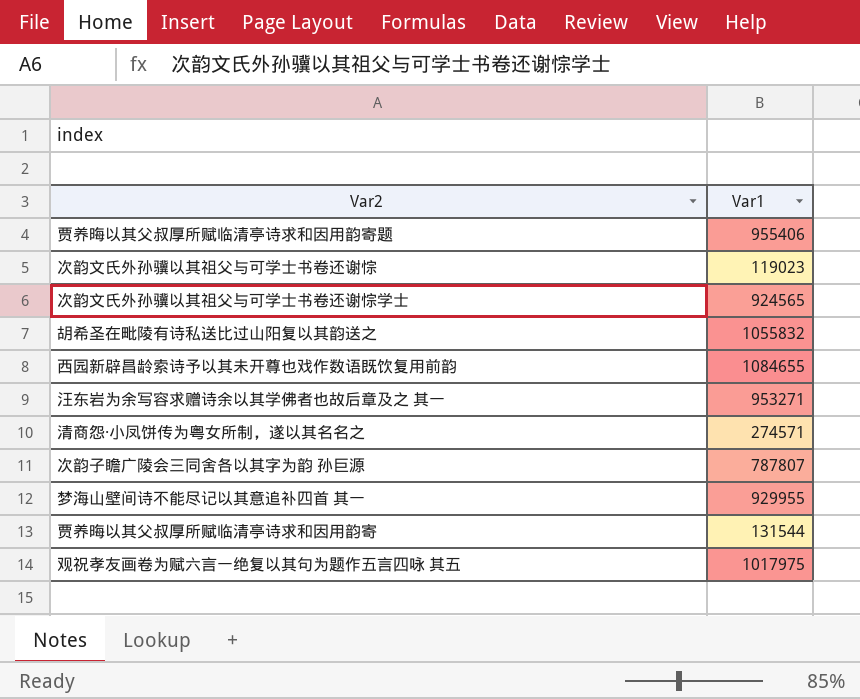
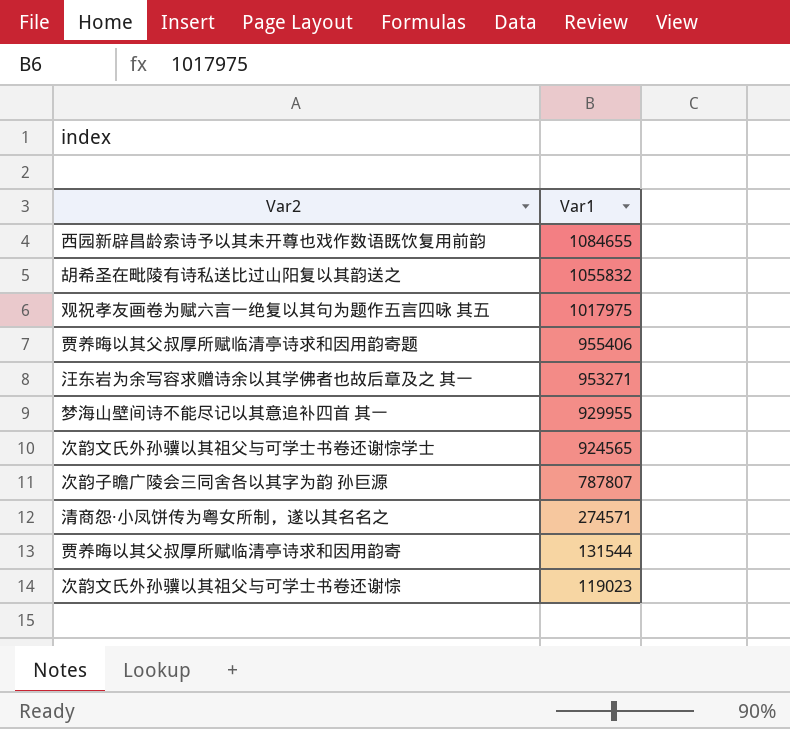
row order: none -> Var1 descending

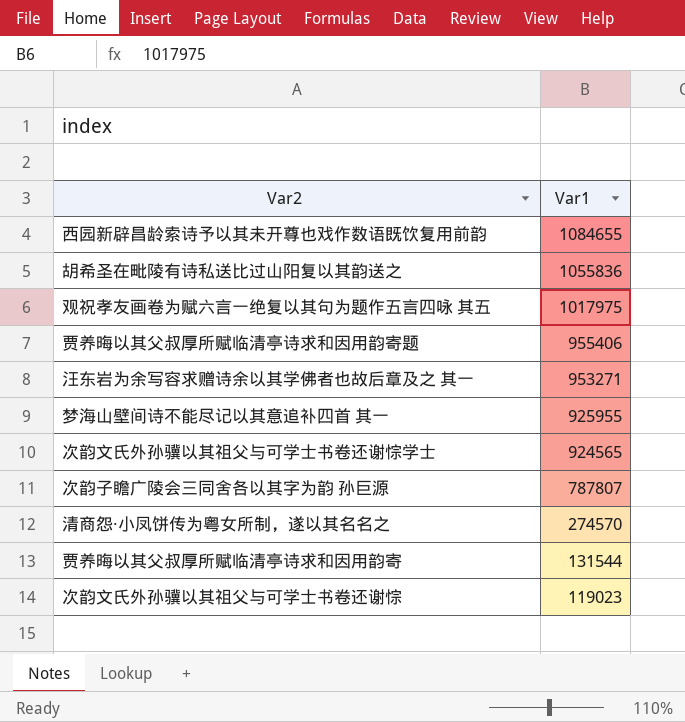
胡希圣在毗陵有诗私送比过山阳复以其韵送之 | Var1: 1055832 -> 1055836
梦海山壁间诗不能尽记以其意追补四首 其一 | Var1: 929955 -> 925955
清商怨·小凤饼传为粤女所制，遂以其名名之 | Var1: 274571 -> 274570

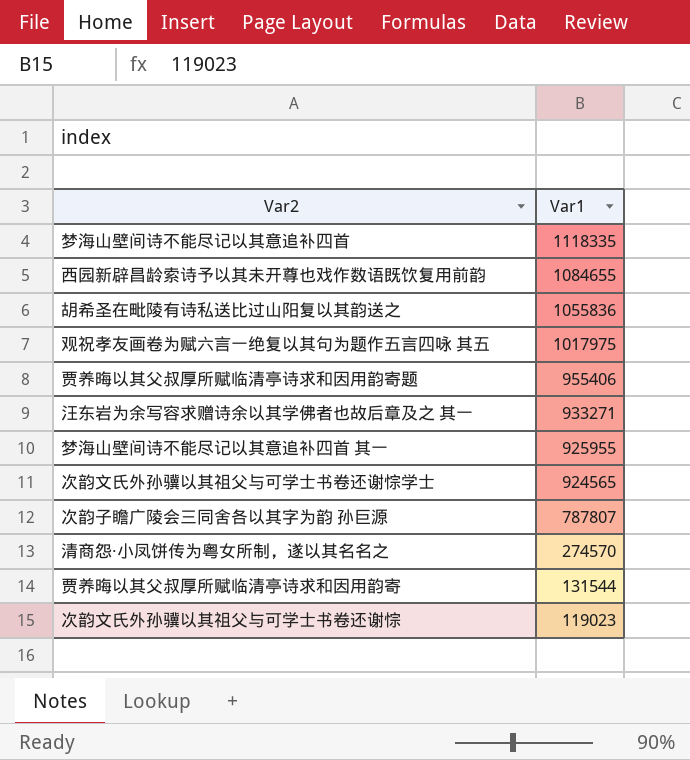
row 梦海山壁间诗不能尽记以其意追补四首: none -> 1118335
汪东岩为余写容求赠诗余以其学佛者也故后章及之 其一 | Var1: 953271 -> 933271

